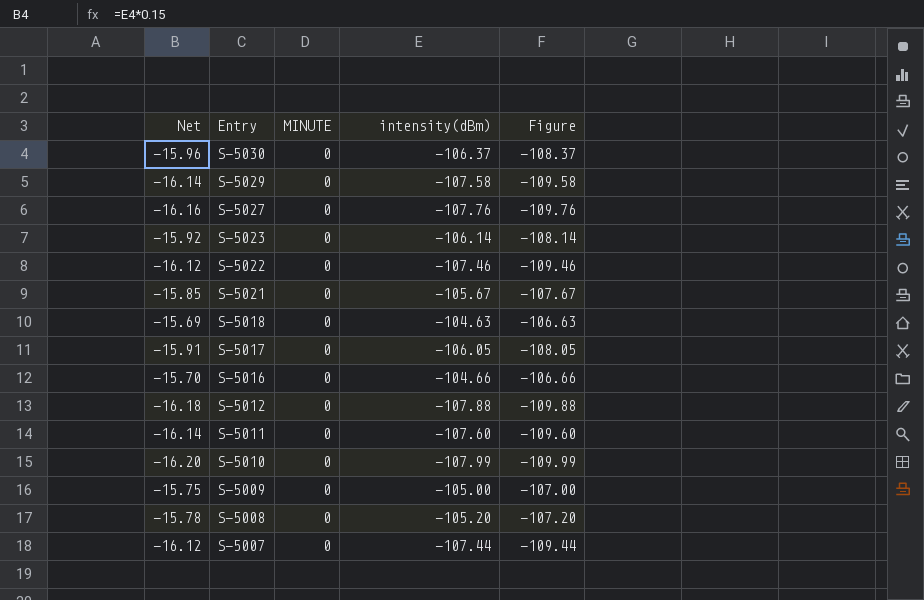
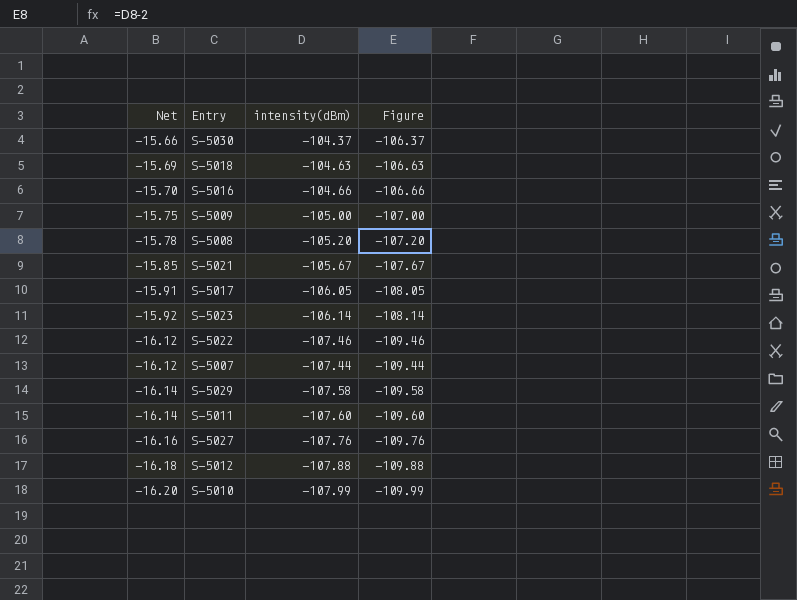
row order: Entry descending -> Net descending
column MINUTE | position: 3 -> none
S-5030 | Net: -15.96 -> -15.66
S-5030 | intensity(dBm): -106.37 -> -104.37
S-5030 | Figure: -108.37 -> -106.37

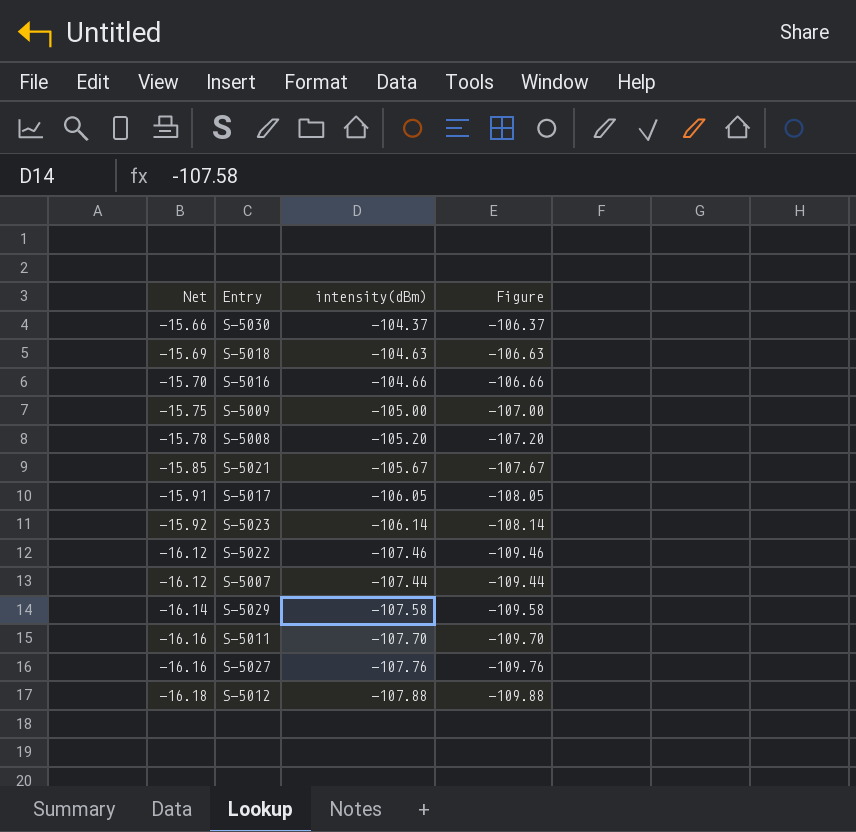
row S-5010: -16.20 | -107.99 | -109.99 -> none
S-5011 | Net: -16.14 -> -16.16
S-5011 | intensity(dBm): -107.60 -> -107.70
S-5011 | Figure: -109.60 -> -109.70

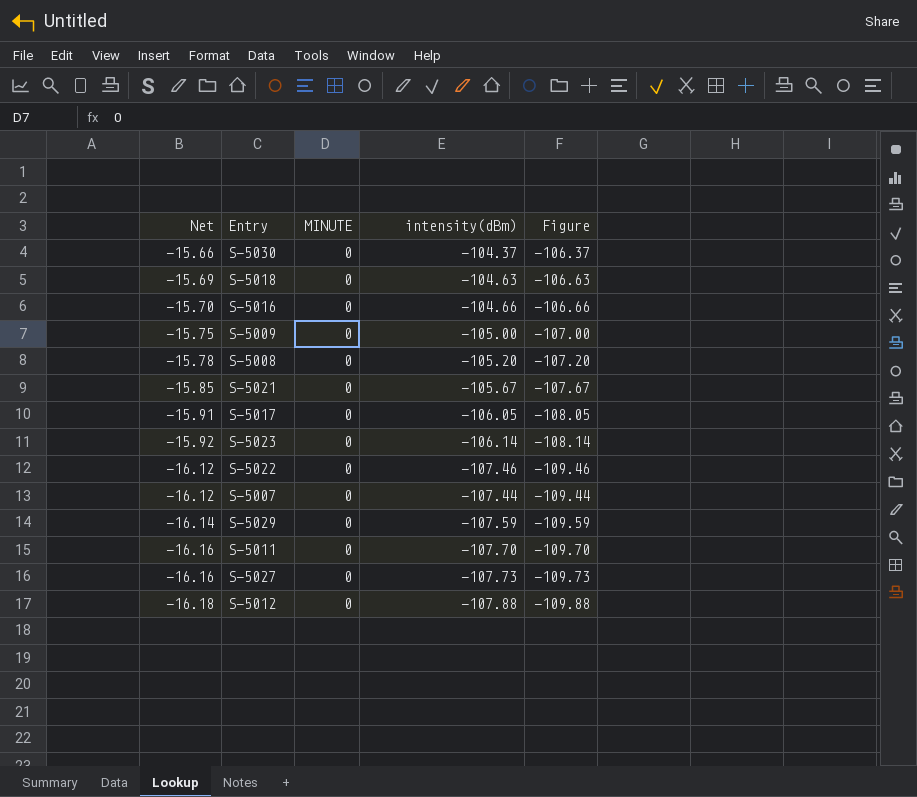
column MINUTE | position: none -> 3
S-5029 | intensity(dBm): -107.58 -> -107.59
S-5029 | Figure: -109.58 -> -109.59
S-5027 | intensity(dBm): -107.76 -> -107.73
S-5027 | Figure: -109.76 -> -109.73

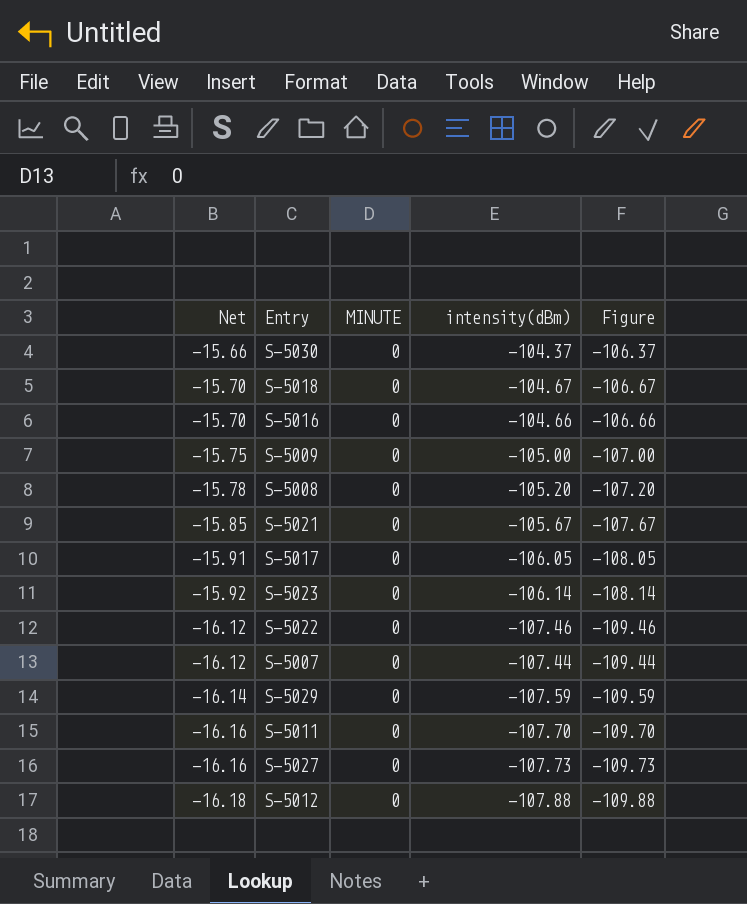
S-5018 | Net: -15.69 -> -15.70
S-5018 | intensity(dBm): -104.63 -> -104.67
S-5018 | Figure: -106.63 -> -106.67

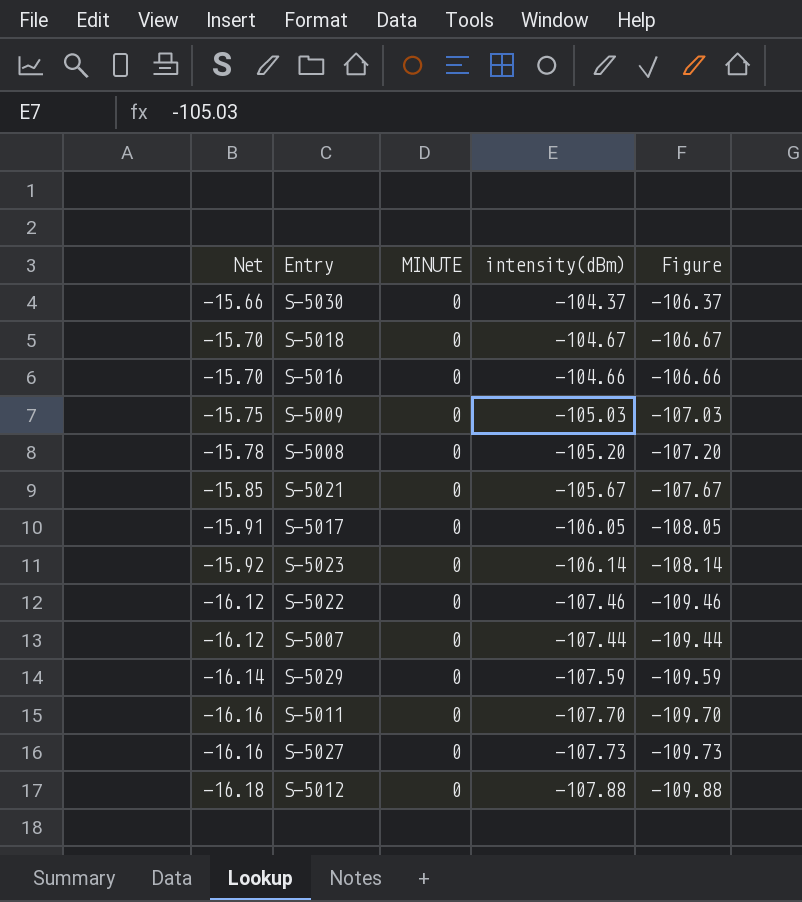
S-5009 | intensity(dBm): -105.00 -> -105.03
S-5009 | Figure: -107.00 -> -107.03

